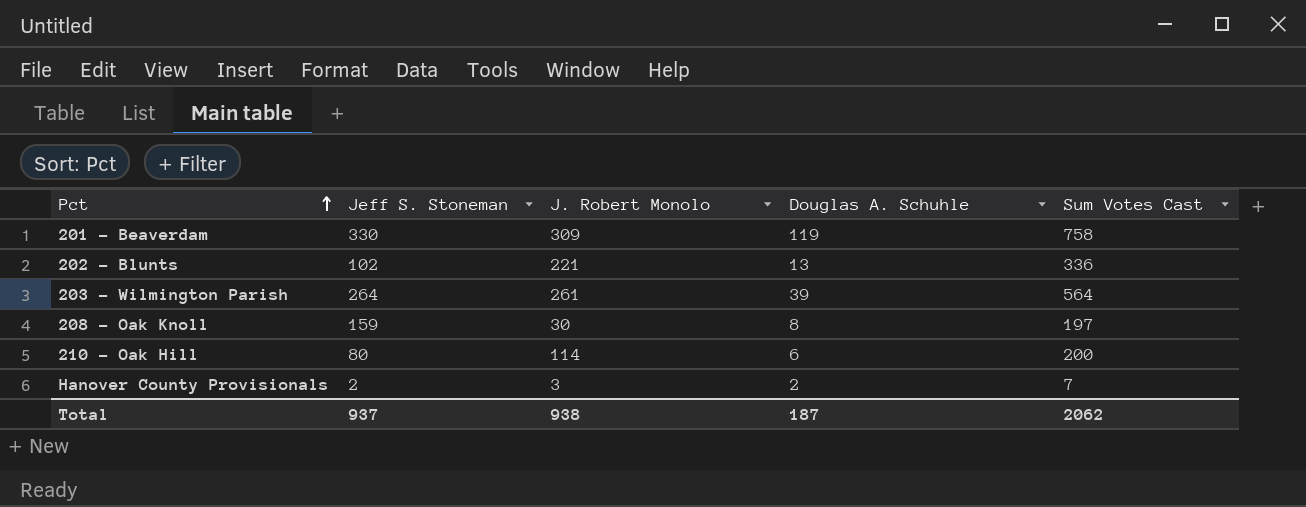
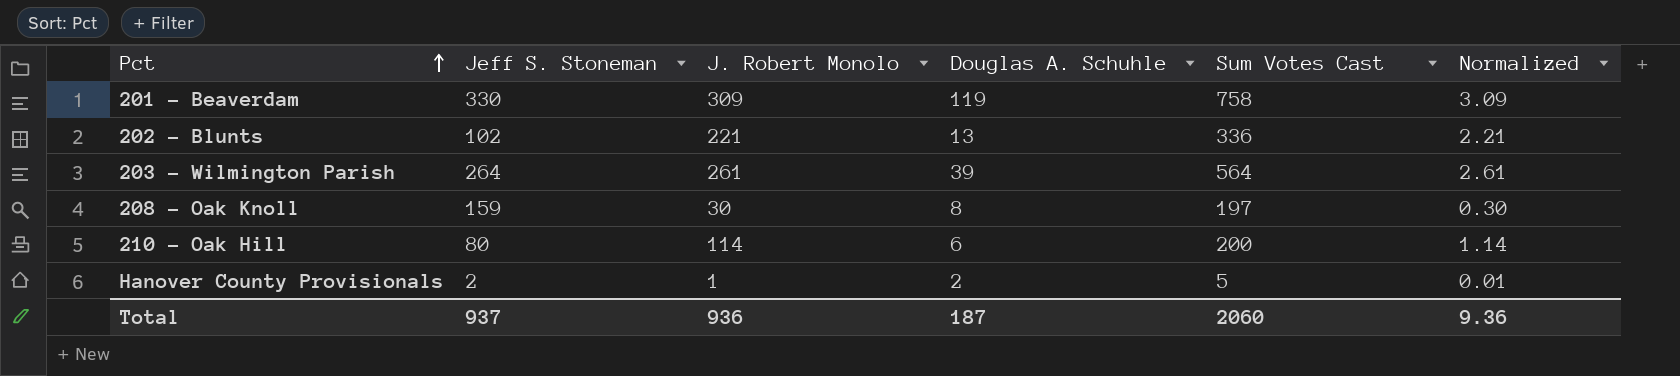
column Normalized | formula: none -> [J. Robert Monolo] * 0.01
Hanover County Provisionals | J. Robert Monolo: 3 -> 1
Hanover County Provisionals | Sum Votes Cast: 7 -> 5
Total | J. Robert Monolo: 938 -> 936
Total | Sum Votes Cast: 2062 -> 2060

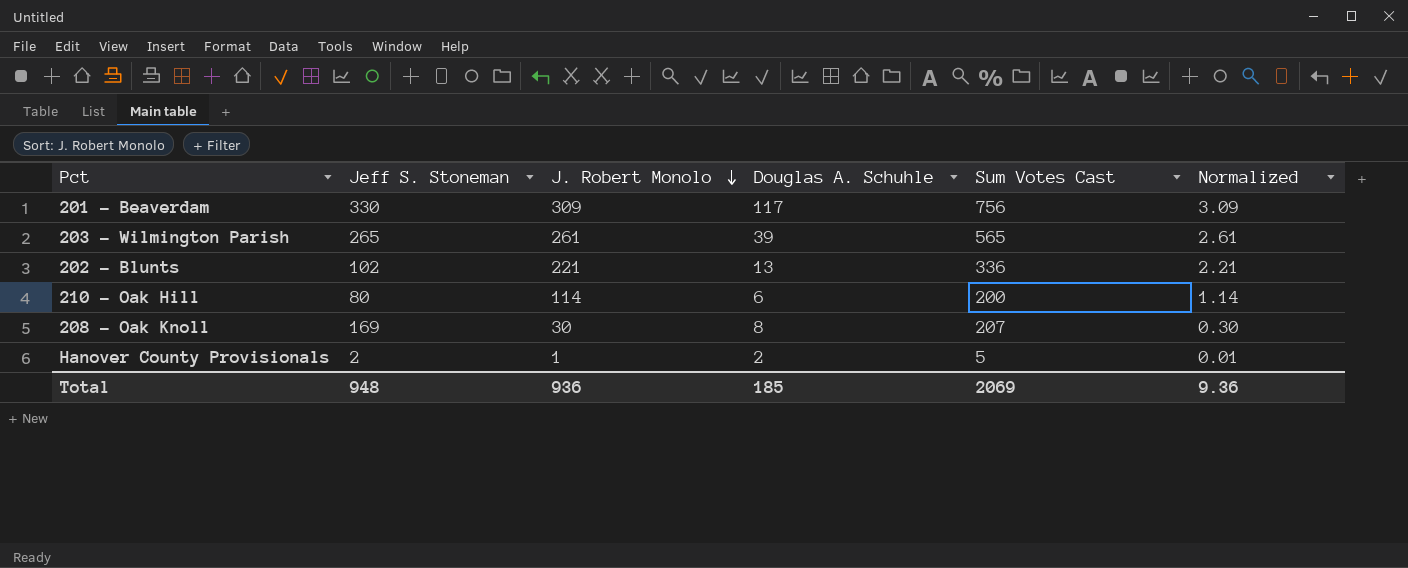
row order: Pct ascending -> J. Robert Monolo descending
201 - Beaverdam | Douglas A. Schuhle: 119 -> 117
201 - Beaverdam | Sum Votes Cast: 758 -> 756
203 - Wilmington Parish | Jeff S. Stoneman: 264 -> 265
203 - Wilmington Parish | Sum Votes Cast: 564 -> 565
208 - Oak Knoll | Jeff S. Stoneman: 159 -> 169
208 - Oak Knoll | Sum Votes Cast: 197 -> 207
Total | Jeff S. Stoneman: 937 -> 948
Total | Douglas A. Schuhle: 187 -> 185
Total | Sum Votes Cast: 2060 -> 2069

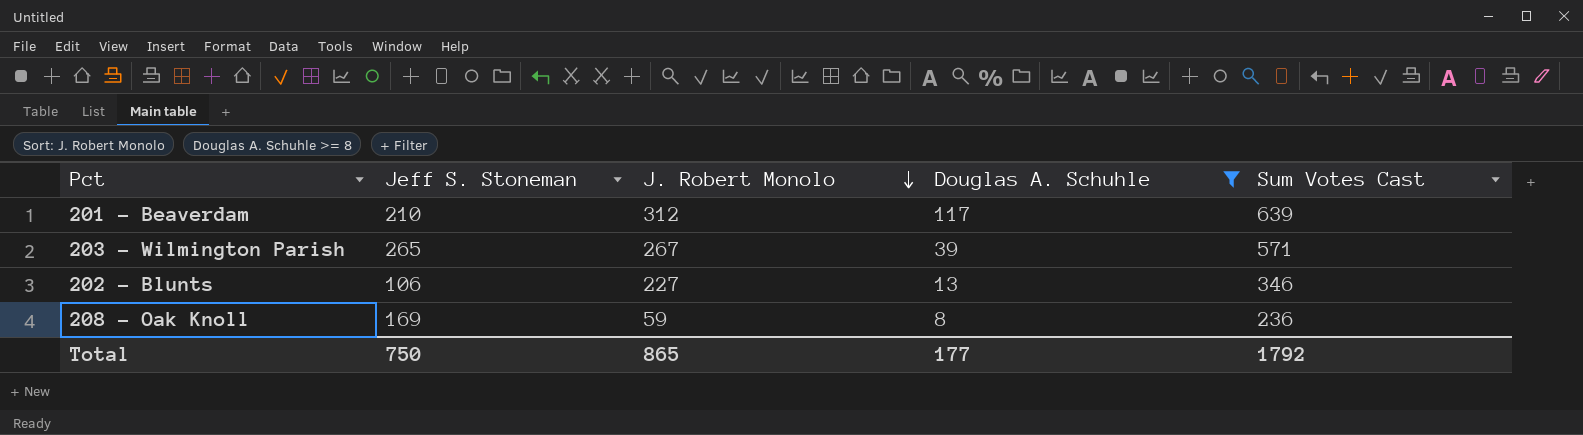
filter: none -> Douglas A. Schuhle >= 8
column Normalized | formula: [J. Robert Monolo] * 0.01 -> none
201 - Beaverdam | Jeff S. Stoneman: 330 -> 210
201 - Beaverdam | J. Robert Monolo: 309 -> 312
201 - Beaverdam | Sum Votes Cast: 756 -> 639
203 - Wilmington Parish | J. Robert Monolo: 261 -> 267
203 - Wilmington Parish | Sum Votes Cast: 565 -> 571
202 - Blunts | Jeff S. Stoneman: 102 -> 106
202 - Blunts | J. Robert Monolo: 221 -> 227
202 - Blunts | Sum Votes Cast: 336 -> 346
208 - Oak Knoll | J. Robert Monolo: 30 -> 59
208 - Oak Knoll | Sum Votes Cast: 207 -> 236
Total | Jeff S. Stoneman: 948 -> 750
Total | J. Robert Monolo: 936 -> 865
Total | Douglas A. Schuhle: 185 -> 177
Total | Sum Votes Cast: 2069 -> 1792

